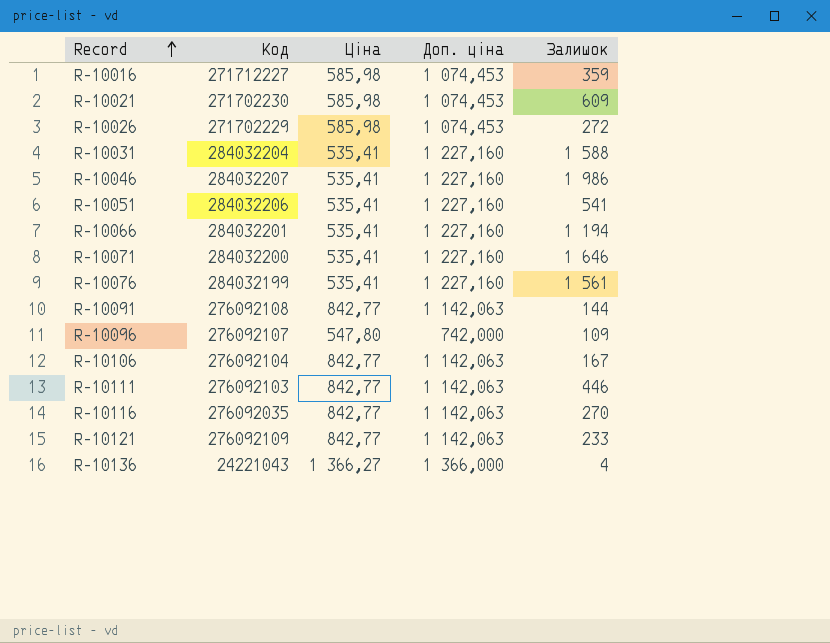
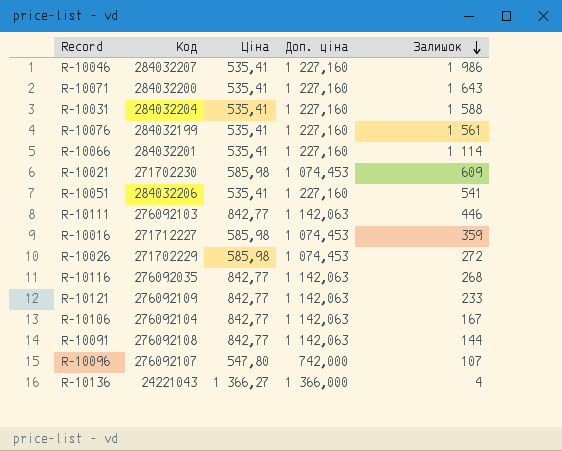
row order: Record ascending -> Залишок descending
R-10071 | Залишок: 1 646 -> 1 643
R-10066 | Залишок: 1 194 -> 1 114
R-10116 | Залишок: 270 -> 268
R-10096 | Залишок: 109 -> 107

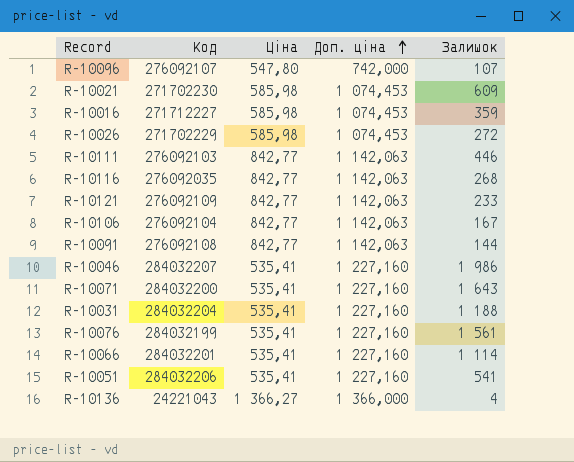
row order: Залишок descending -> Доп. ціна ascending
R-10031 | Залишок: 1 588 -> 1 188

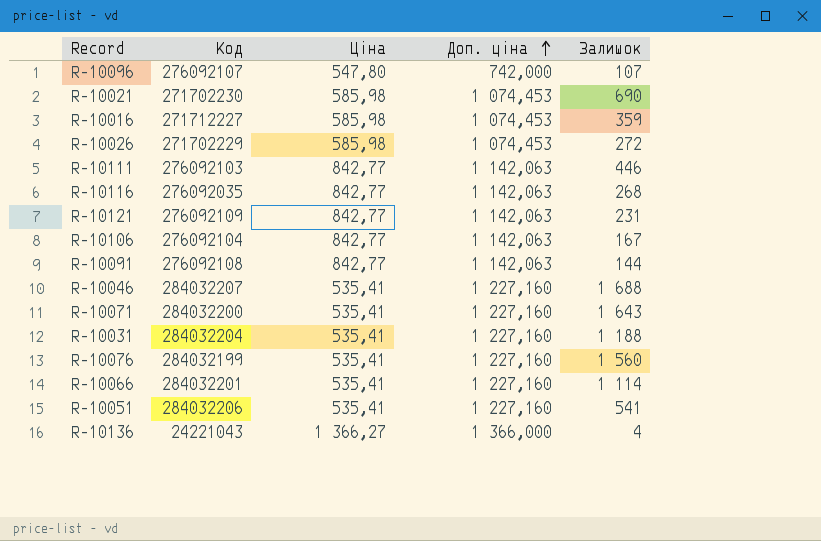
R-10021 | Залишок: 609 -> 690
R-10121 | Залишок: 233 -> 231
R-10046 | Залишок: 1 986 -> 1 688
R-10076 | Залишок: 1 561 -> 1 560

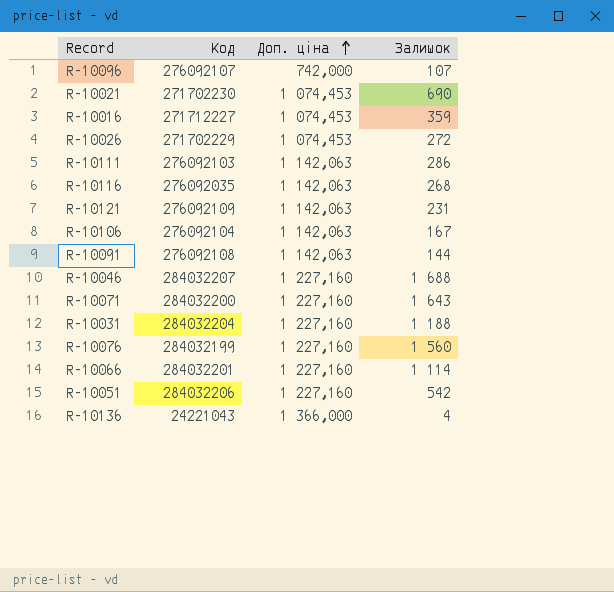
column Ціна | position: 3 -> none
R-10111 | Залишок: 446 -> 286
R-10051 | Залишок: 541 -> 542

